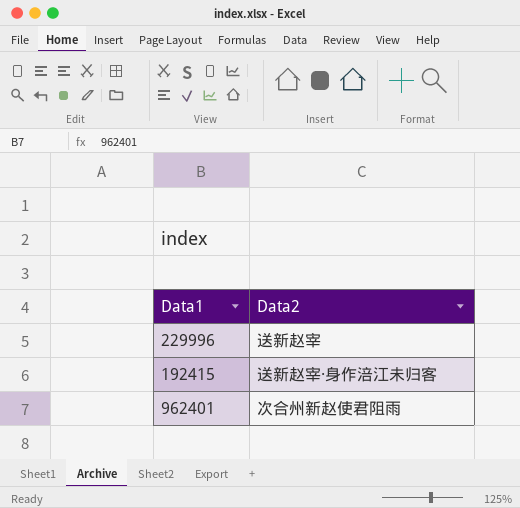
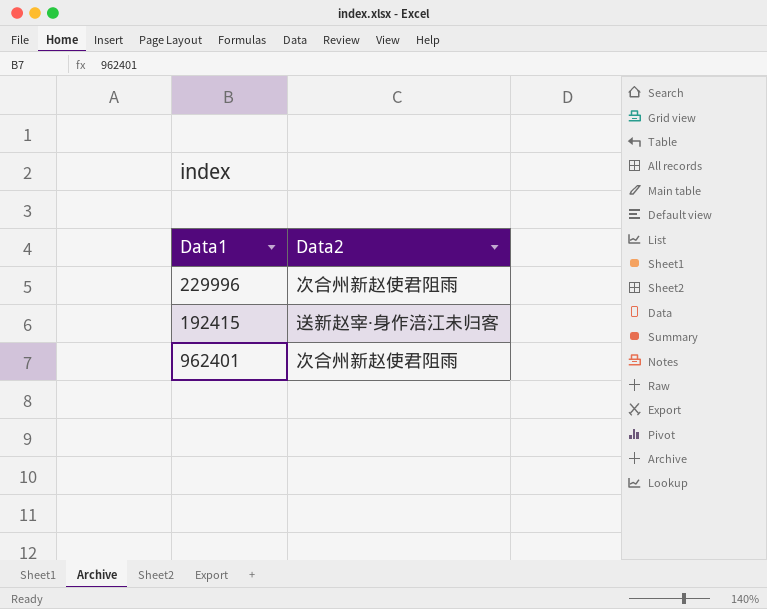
229996 | Data2: 送新赵宰 -> 次合州新赵使君阻雨

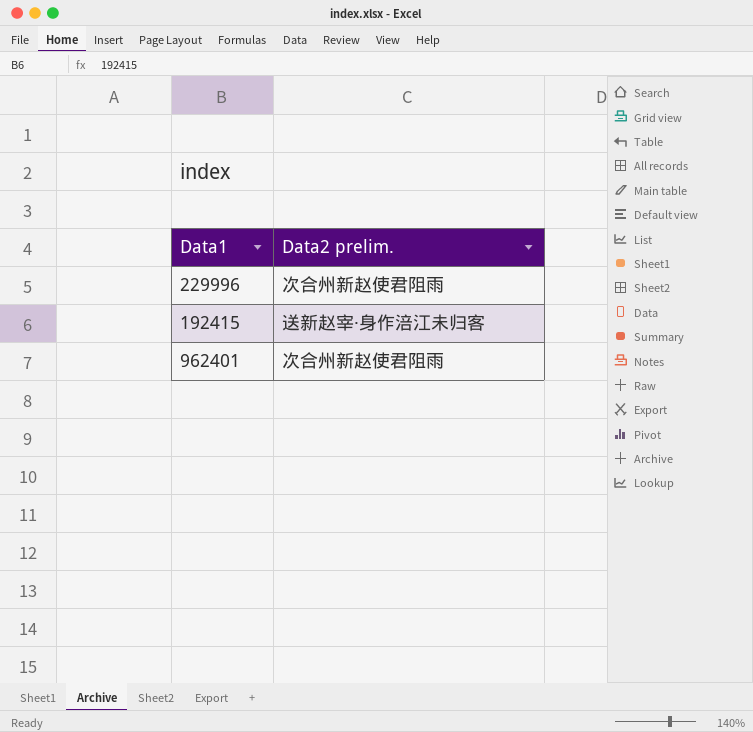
column name: Data2 -> Data2 prelim.

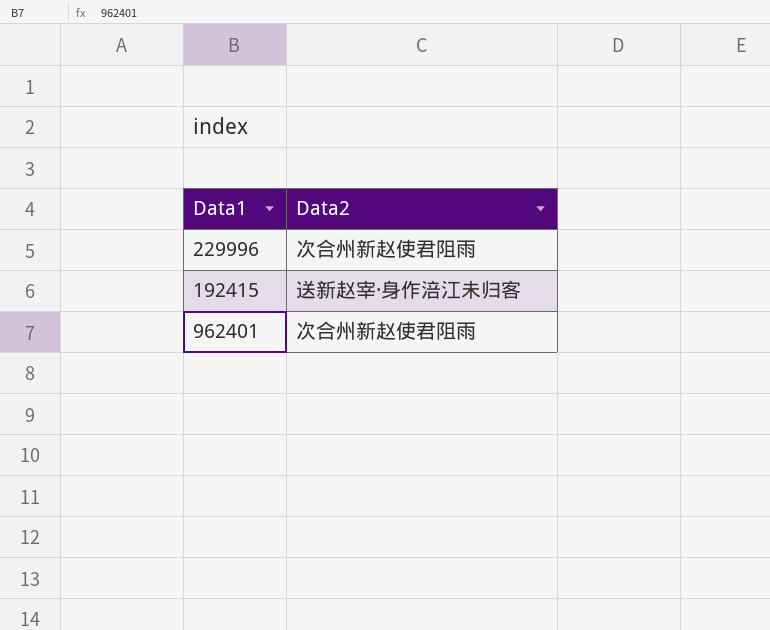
column name: Data2 prelim. -> Data2

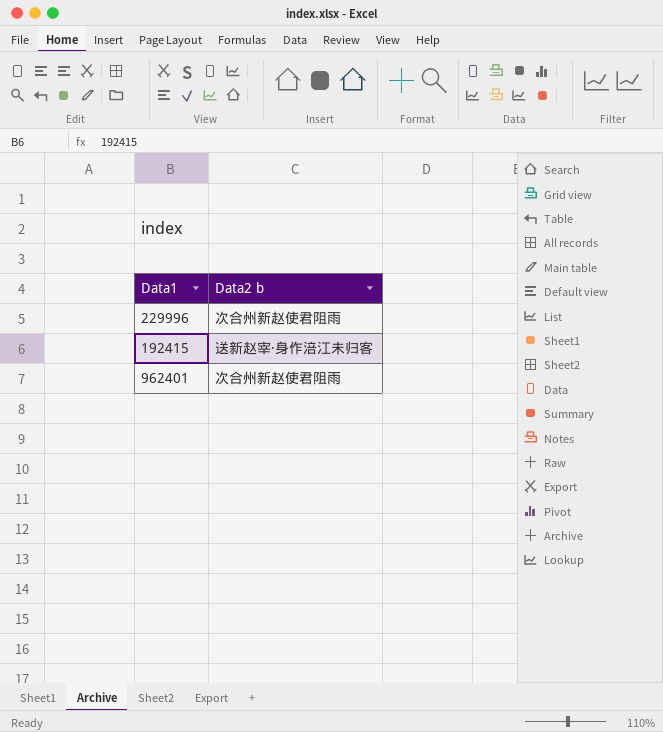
column name: Data2 -> Data2 b

